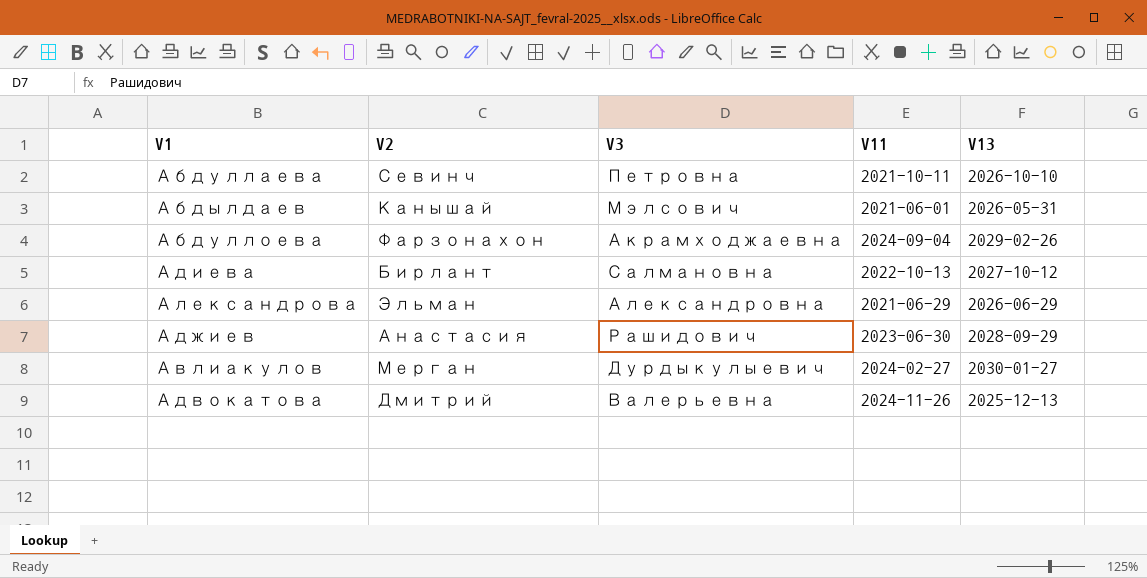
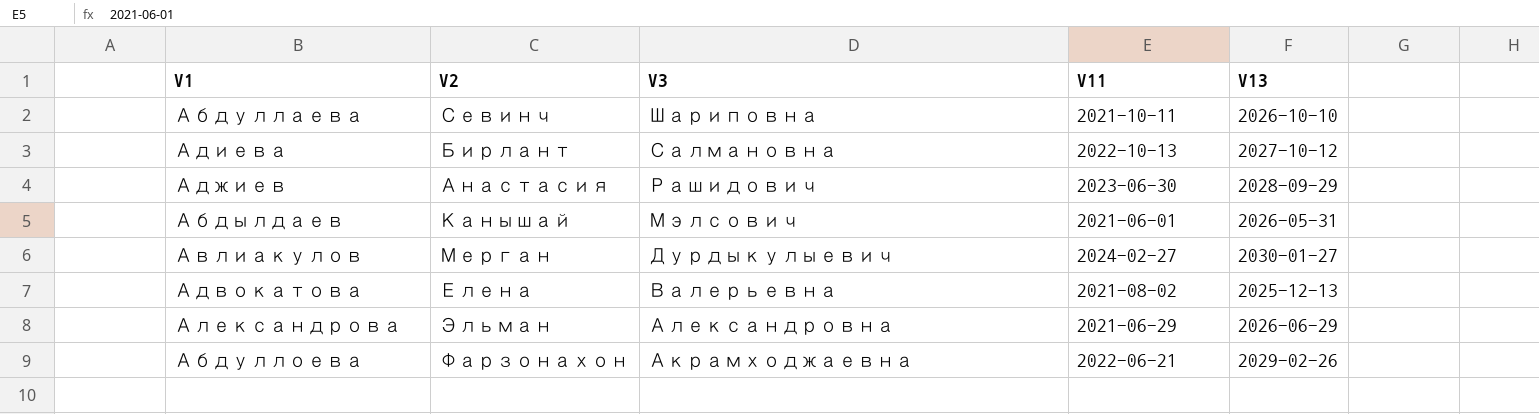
row order: none -> V3 descending
Абдуллаева | V3: Петровна -> Шариповна
Адвокатова | V2: Дмитрий -> Елена
Адвокатова | V11: 2024-11-26 -> 2021-08-02
Абдуллоева | V11: 2024-09-04 -> 2022-06-21

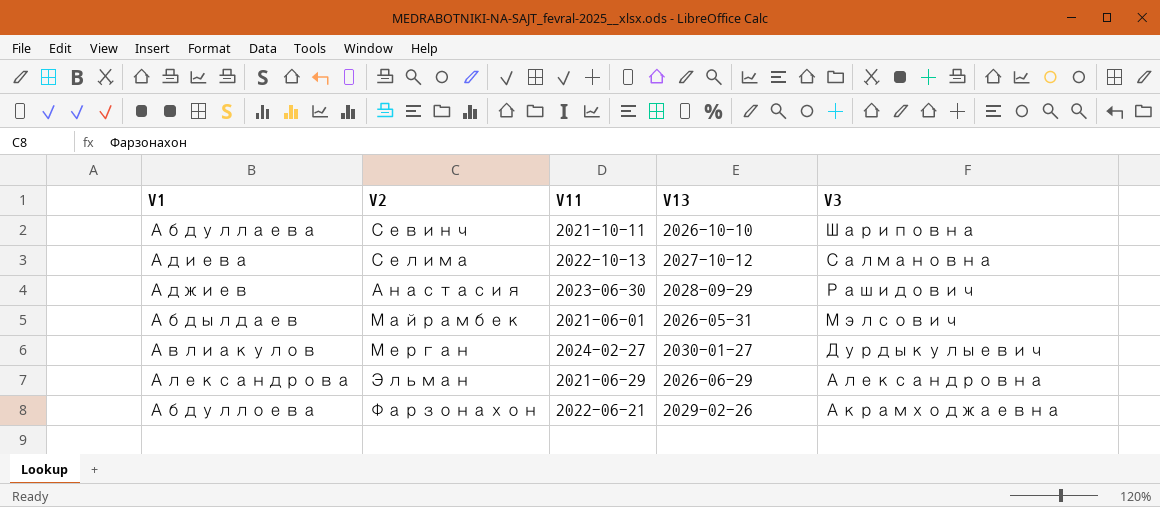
column V3 | position: 3 -> 5
row Адвокатова: Елена | Валерьевна | 2021-08-02 | 2025-12-13 -> none
Адиева | V2: Бирлант -> Селима
Абдылдаев | V2: Канышай -> Майрамбек

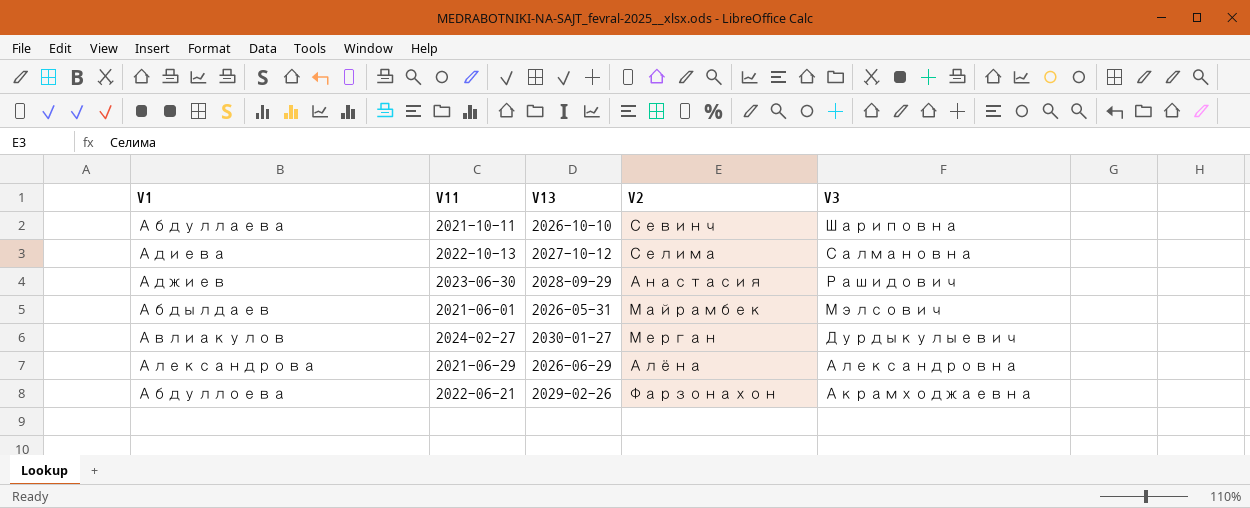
column V2 | position: 2 -> 4
Александрова | V2: Эльман -> Алёна

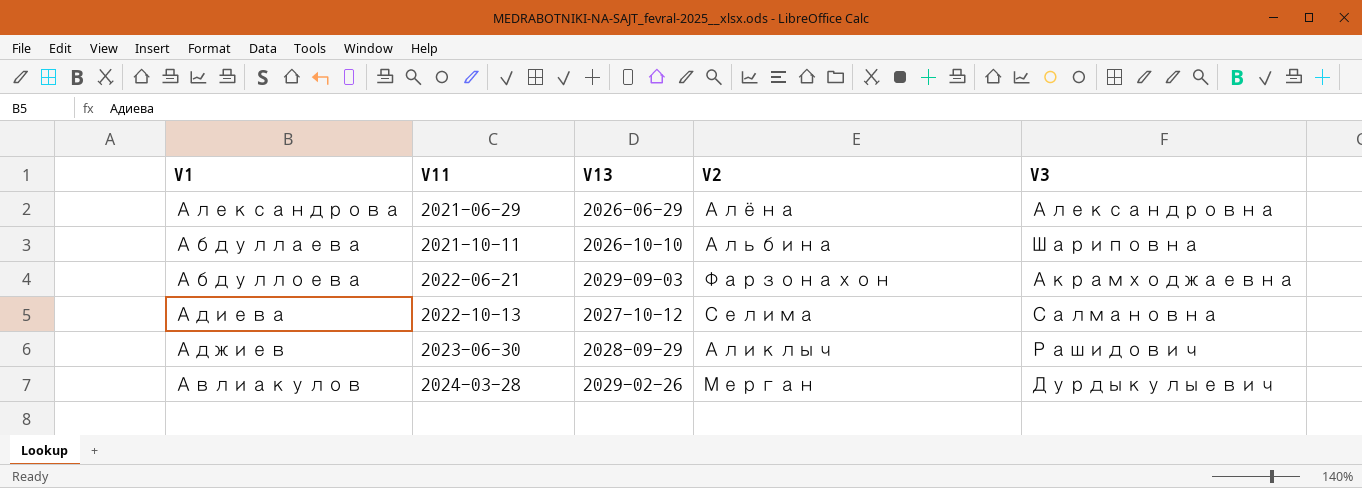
row order: V3 descending -> V11 ascending
row Абдылдаев: 2021-06-01 | 2026-05-31 | Майрамбек | Мэлсович -> none
Абдуллаева | V2: Севинч -> Альбина
Абдуллоева | V13: 2029-02-26 -> 2029-09-03
Аджиев | V2: Анастасия -> Аликлыч
Авлиакулов | V11: 2024-02-27 -> 2024-03-28
Авлиакулов | V13: 2030-01-27 -> 2029-02-26

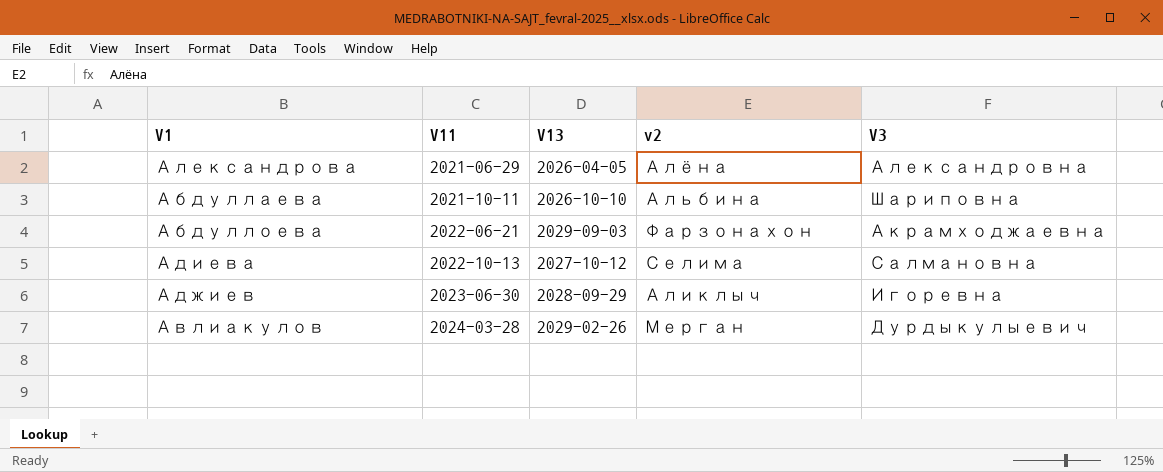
column name: V2 -> v2
Александрова | V13: 2026-06-29 -> 2026-04-05
Аджиев | V3: Рашидович -> Игоревна

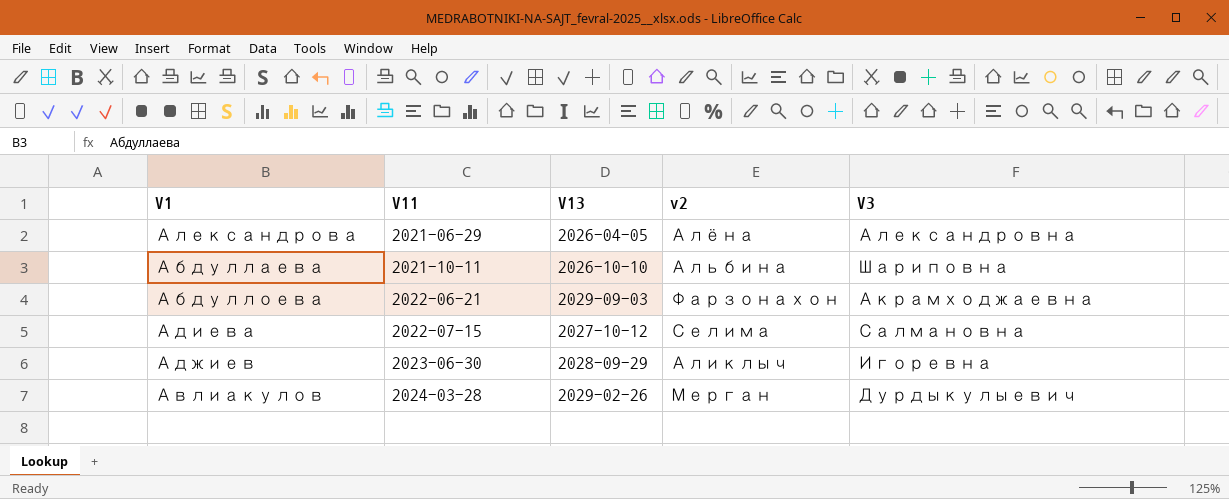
Адиева | V11: 2022-10-13 -> 2022-07-15

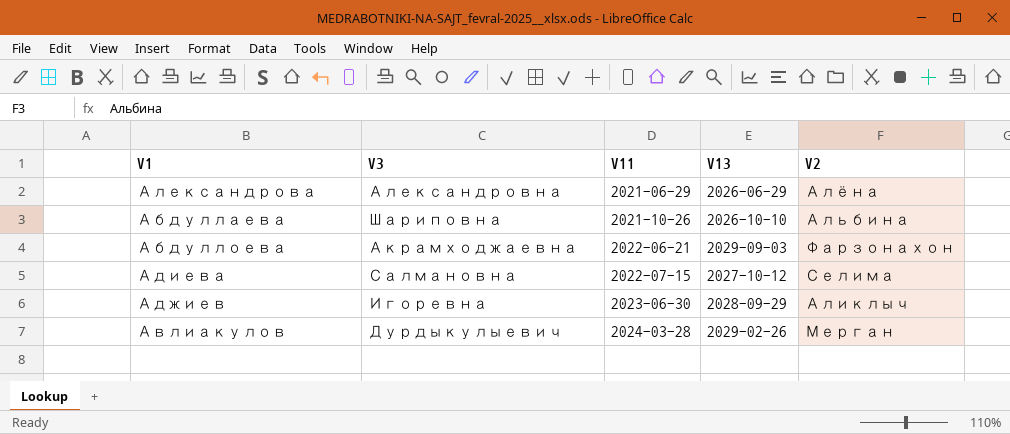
column V3 | position: 5 -> 2
column name: v2 -> V2
Александрова | V13: 2026-04-05 -> 2026-06-29
Абдуллаева | V11: 2021-10-11 -> 2021-10-26

